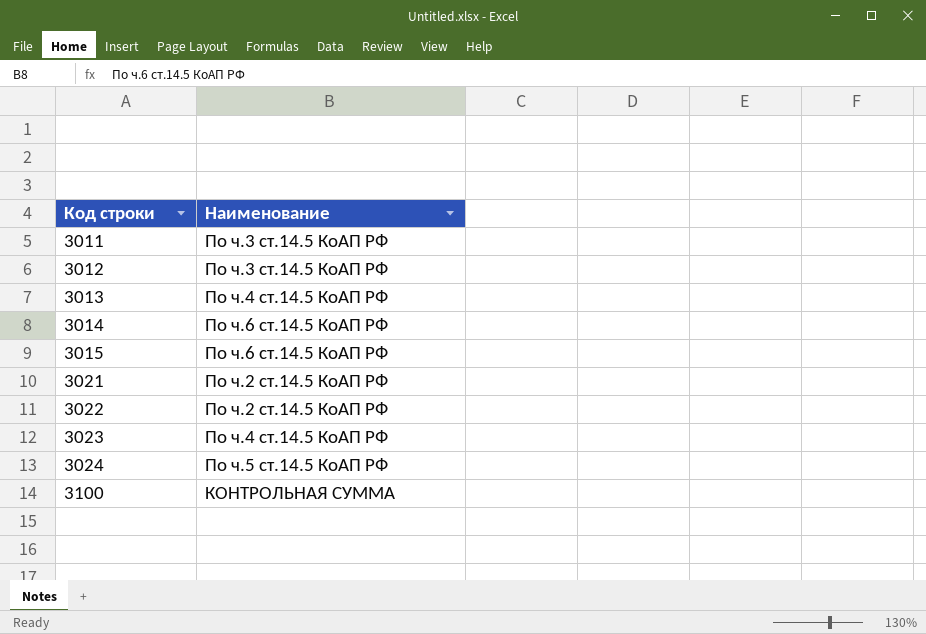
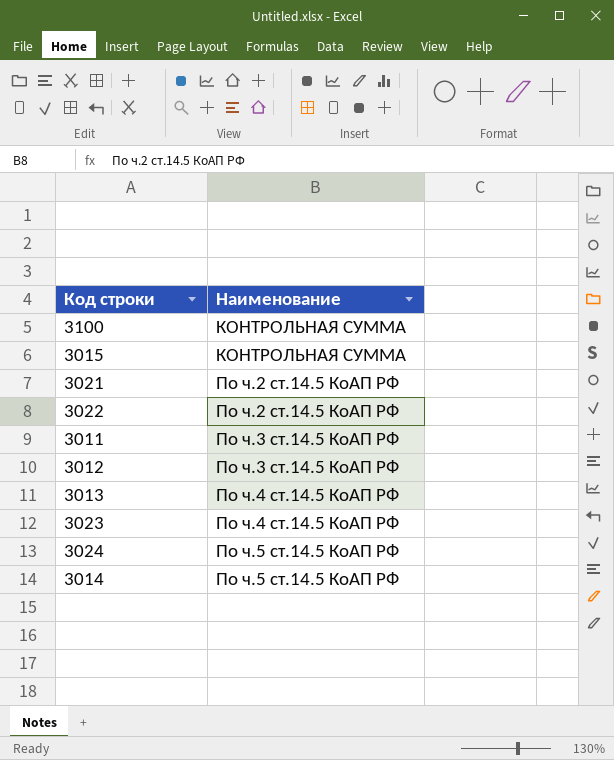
row order: Код строки ascending -> Наименование ascending
3015 | Наименование: По ч.6 ст.14.5 КоАП РФ -> КОНТРОЛЬНАЯ СУММА
3014 | Наименование: По ч.6 ст.14.5 КоАП РФ -> По ч.5 ст.14.5 КоАП РФ

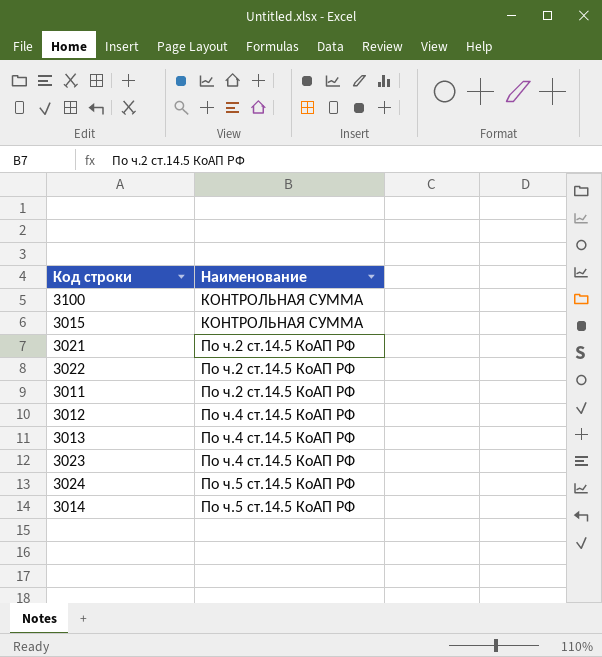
3011 | Наименование: По ч.3 ст.14.5 КоАП РФ -> По ч.2 ст.14.5 КоАП РФ
3012 | Наименование: По ч.3 ст.14.5 КоАП РФ -> По ч.4 ст.14.5 КоАП РФ

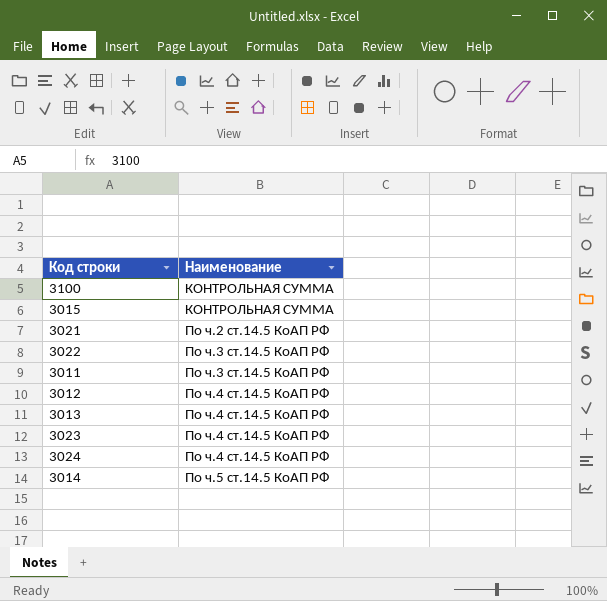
3022 | Наименование: По ч.2 ст.14.5 КоАП РФ -> По ч.3 ст.14.5 КоАП РФ
3011 | Наименование: По ч.2 ст.14.5 КоАП РФ -> По ч.3 ст.14.5 КоАП РФ
3024 | Наименование: По ч.5 ст.14.5 КоАП РФ -> По ч.4 ст.14.5 КоАП РФ

